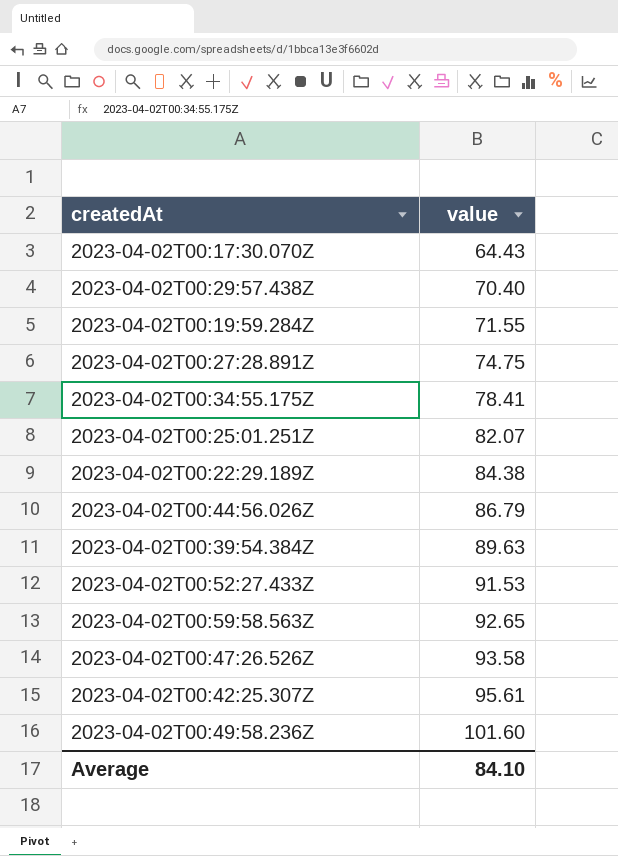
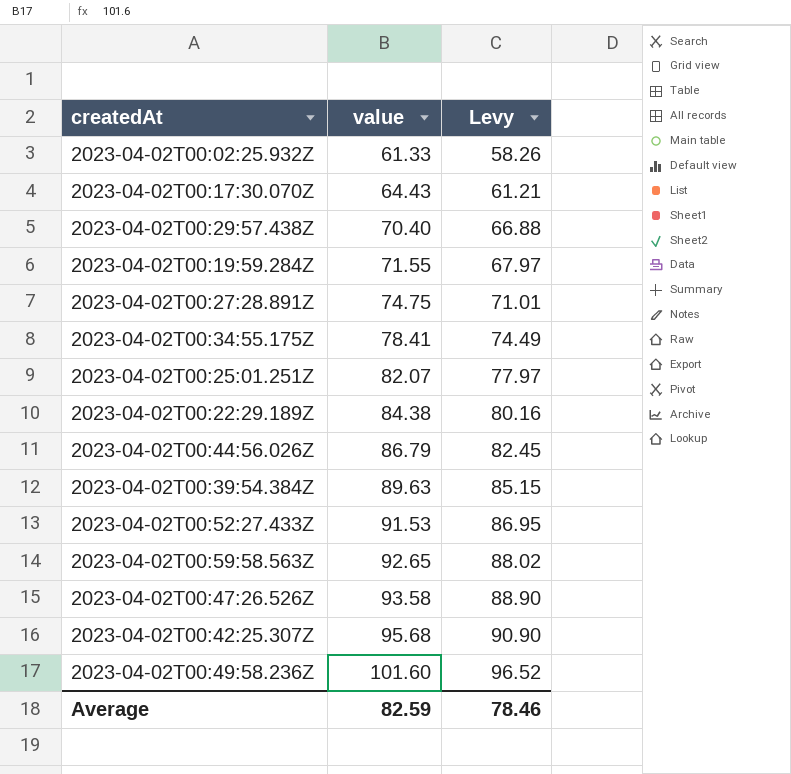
column Levy | formula: none -> [value] * 0.95
row 2023-04-02T00:02:25.932Z: none -> 61.33 | 58.26
2023-04-02T00:42:25.307Z | value: 95.61 -> 95.68
Average | value: 84.10 -> 82.59

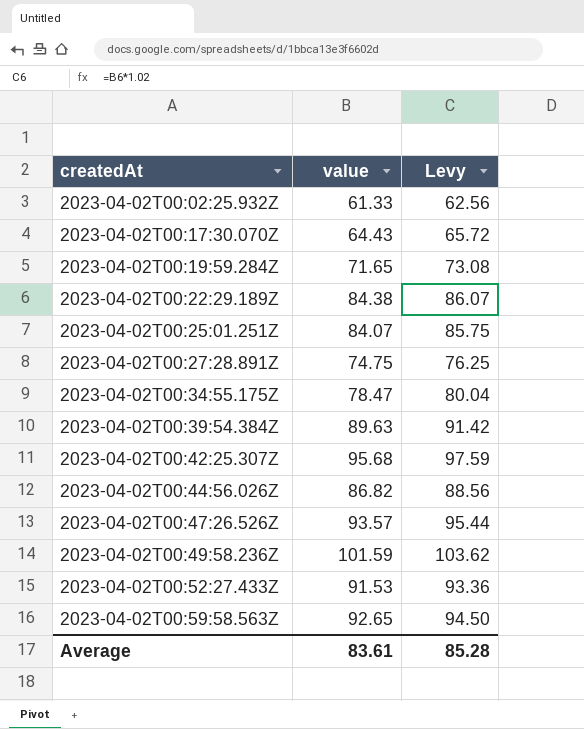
row order: value ascending -> createdAt ascending
column Levy | formula: [value] * 0.95 -> [value] * 1.02
row 2023-04-02T00:29:57.438Z: 70.40 | 66.88 -> none
2023-04-02T00:19:59.284Z | value: 71.55 -> 71.65
2023-04-02T00:25:01.251Z | value: 82.07 -> 84.07
2023-04-02T00:34:55.175Z | value: 78.41 -> 78.47
2023-04-02T00:44:56.026Z | value: 86.79 -> 86.82
2023-04-02T00:47:26.526Z | value: 93.58 -> 93.57
2023-04-02T00:49:58.236Z | value: 101.60 -> 101.59
Average | value: 82.59 -> 83.61
Average | Levy: 78.46 -> 85.28

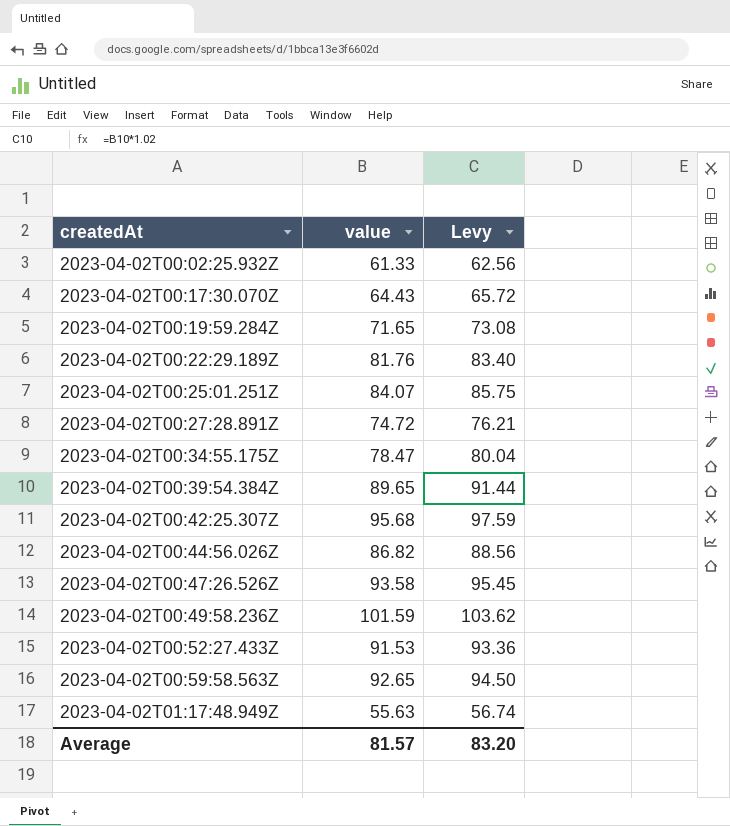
2023-04-02T00:22:29.189Z | value: 84.38 -> 81.76
2023-04-02T00:22:29.189Z | Levy: 86.07 -> 83.40
2023-04-02T00:27:28.891Z | value: 74.75 -> 74.72
2023-04-02T00:27:28.891Z | Levy: 76.25 -> 76.21
2023-04-02T00:39:54.384Z | value: 89.63 -> 89.65
2023-04-02T00:39:54.384Z | Levy: 91.42 -> 91.44
2023-04-02T00:47:26.526Z | value: 93.57 -> 93.58
2023-04-02T00:47:26.526Z | Levy: 95.44 -> 95.45
row 2023-04-02T01:17:48.949Z: none -> 55.63 | 56.74
Average | value: 83.61 -> 81.57
Average | Levy: 85.28 -> 83.20

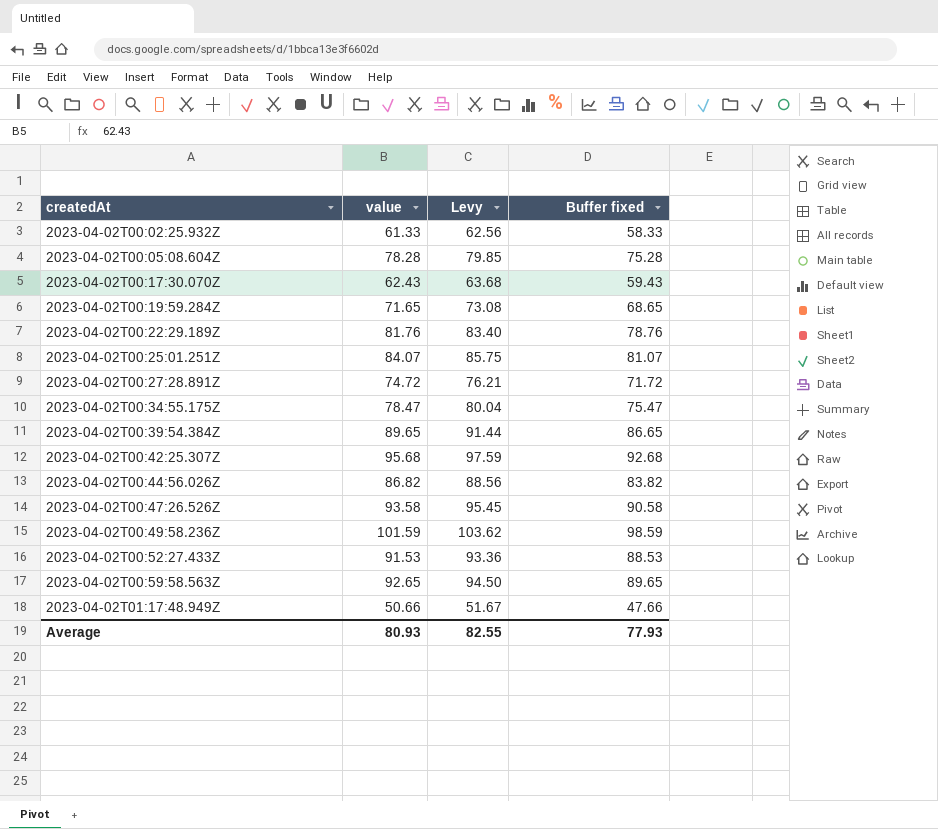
column Buffer fixed | formula: none -> [value] - 3
row 2023-04-02T00:05:08.604Z: none -> 78.28 | 79.85 | 75.28
2023-04-02T00:17:30.070Z | value: 64.43 -> 62.43
2023-04-02T00:17:30.070Z | Levy: 65.72 -> 63.68
2023-04-02T01:17:48.949Z | value: 55.63 -> 50.66
2023-04-02T01:17:48.949Z | Levy: 56.74 -> 51.67
Average | value: 81.57 -> 80.93
Average | Levy: 83.20 -> 82.55

